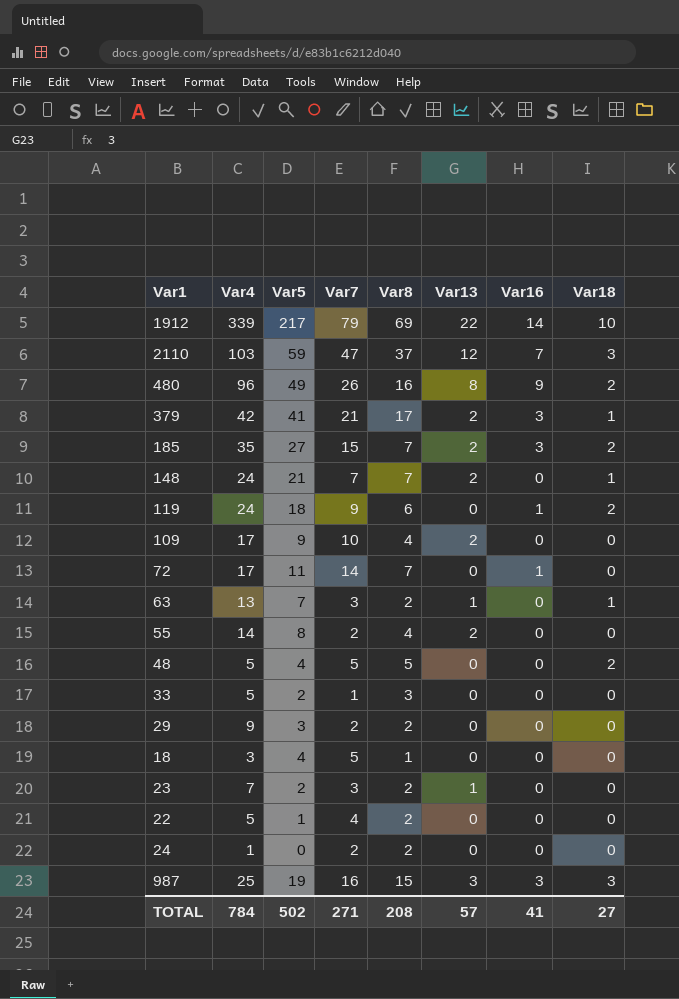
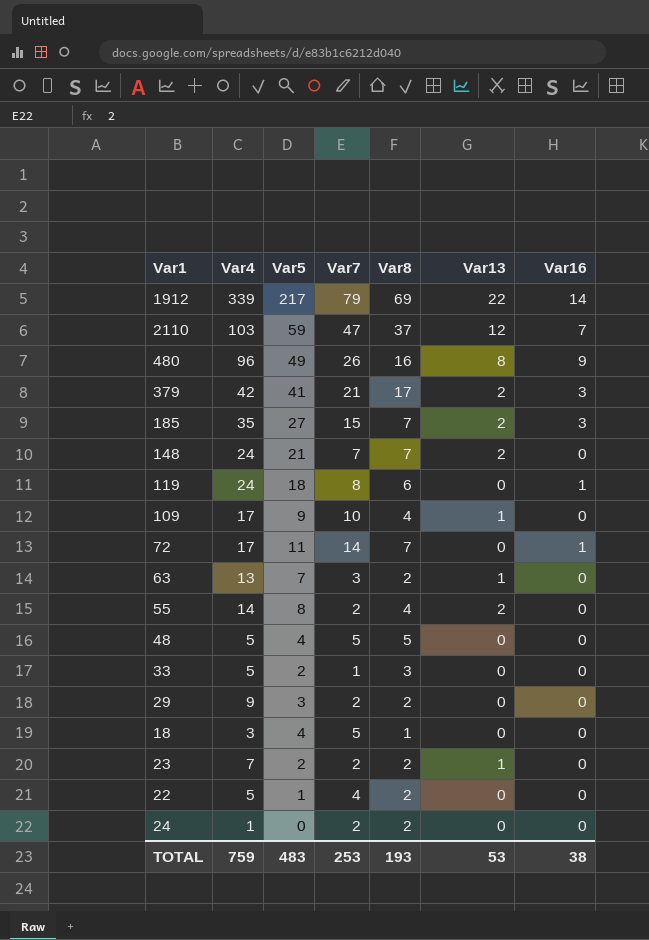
column Var18 | position: 8 -> none
row 987: 25 | 19 | 16 | 15 | 3 | 3 | 3 -> none
119 | Var7: 9 -> 8
109 | Var13: 2 -> 1
23 | Var7: 3 -> 2
TOTAL | Var4: 784 -> 759
TOTAL | Var5: 502 -> 483
TOTAL | Var7: 271 -> 253
TOTAL | Var8: 208 -> 193
TOTAL | Var13: 57 -> 53
TOTAL | Var16: 41 -> 38

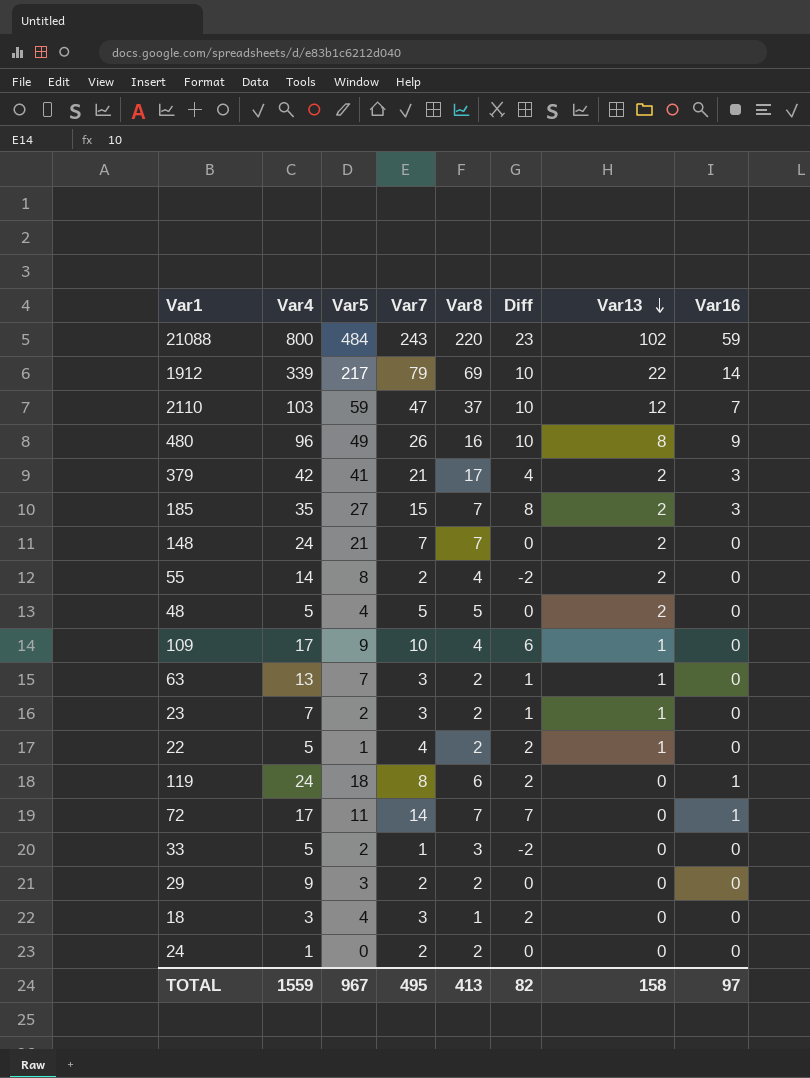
row order: none -> Var13 descending
column Diff | formula: none -> [Var7] - [Var8]
row 21088: none -> 800 | 484 | 243 | 220 | 23 | 102 | 59
48 | Var13: 0 -> 2
23 | Var7: 2 -> 3
22 | Var13: 0 -> 1
18 | Var7: 5 -> 3
TOTAL | Var4: 759 -> 1559
TOTAL | Var5: 483 -> 967
TOTAL | Var7: 253 -> 495
TOTAL | Var8: 193 -> 413
TOTAL | Var13: 53 -> 158
TOTAL | Var16: 38 -> 97

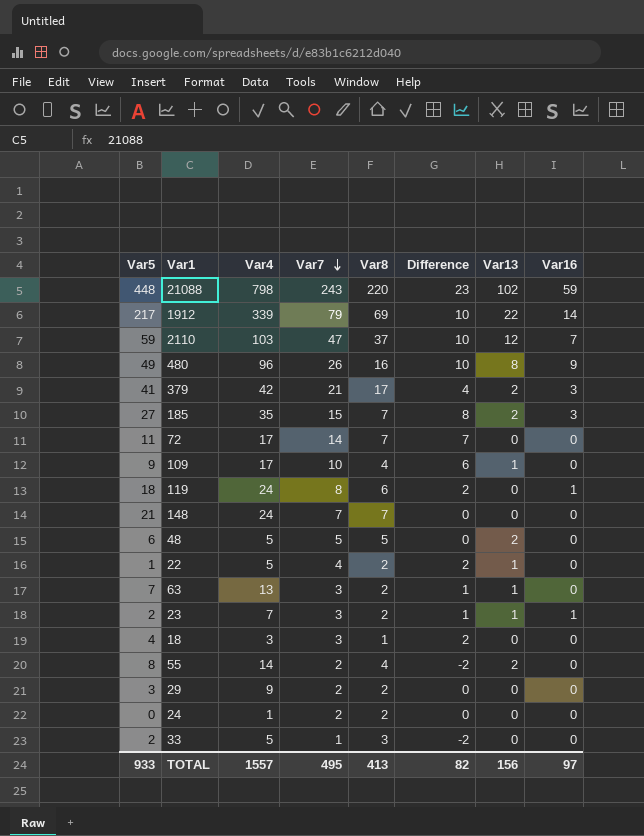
row order: Var13 descending -> Var7 descending
column Var5 | position: 3 -> 1
column name: Diff -> Difference
21088 | Var5: 484 -> 448
21088 | Var4: 800 -> 798
72 | Var16: 1 -> 0
148 | Var13: 2 -> 0
48 | Var5: 4 -> 6
23 | Var16: 0 -> 1
TOTAL | Var5: 967 -> 933
TOTAL | Var4: 1559 -> 1557
TOTAL | Var13: 158 -> 156

